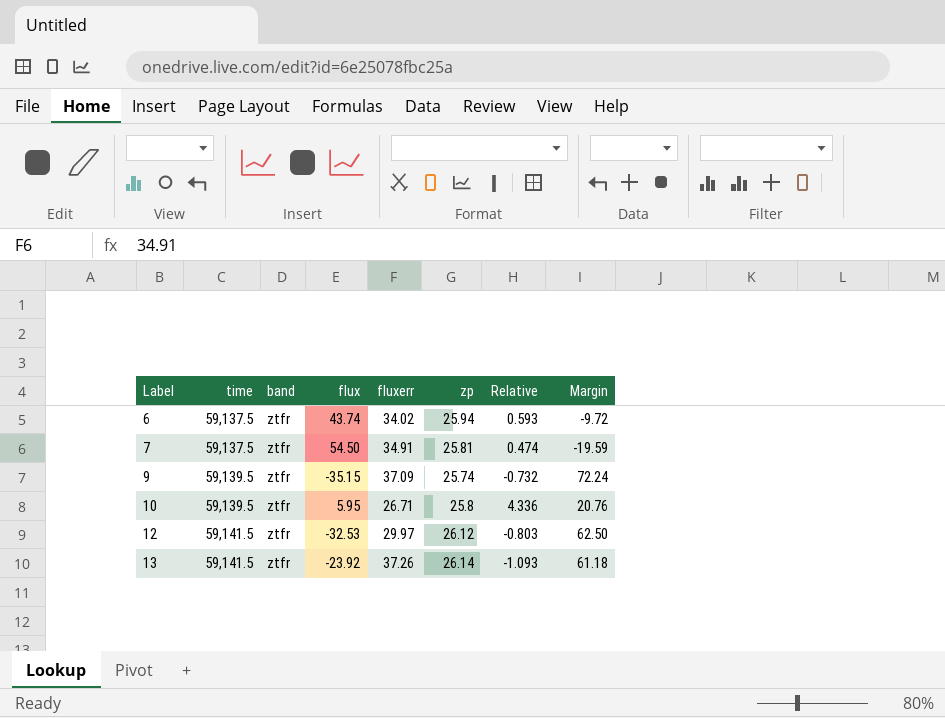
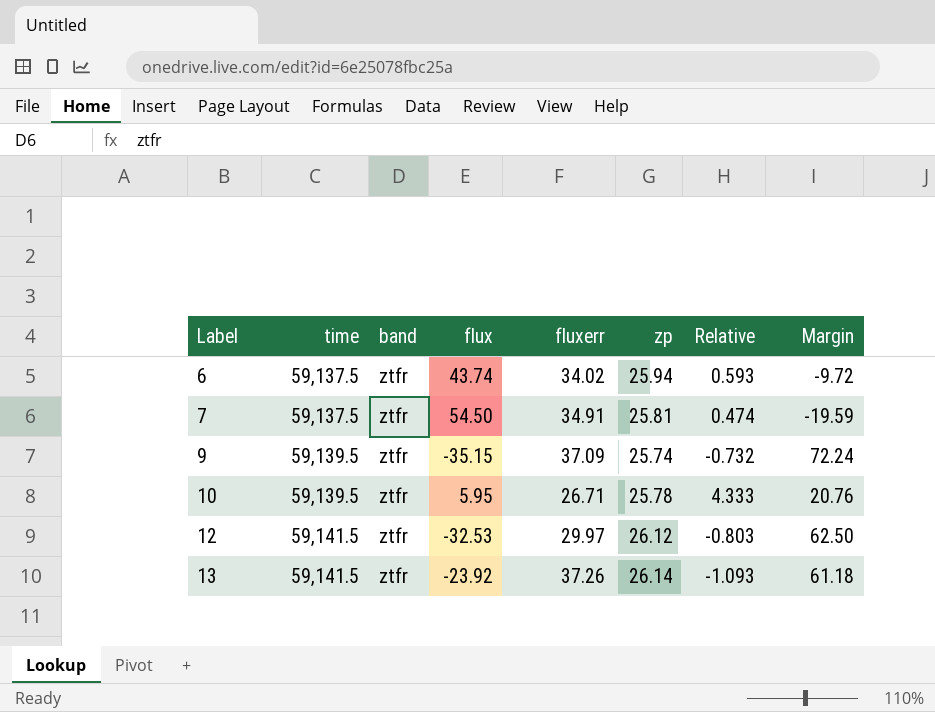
10 | zp: 25.8 -> 25.78
10 | Relative: 4.336 -> 4.333

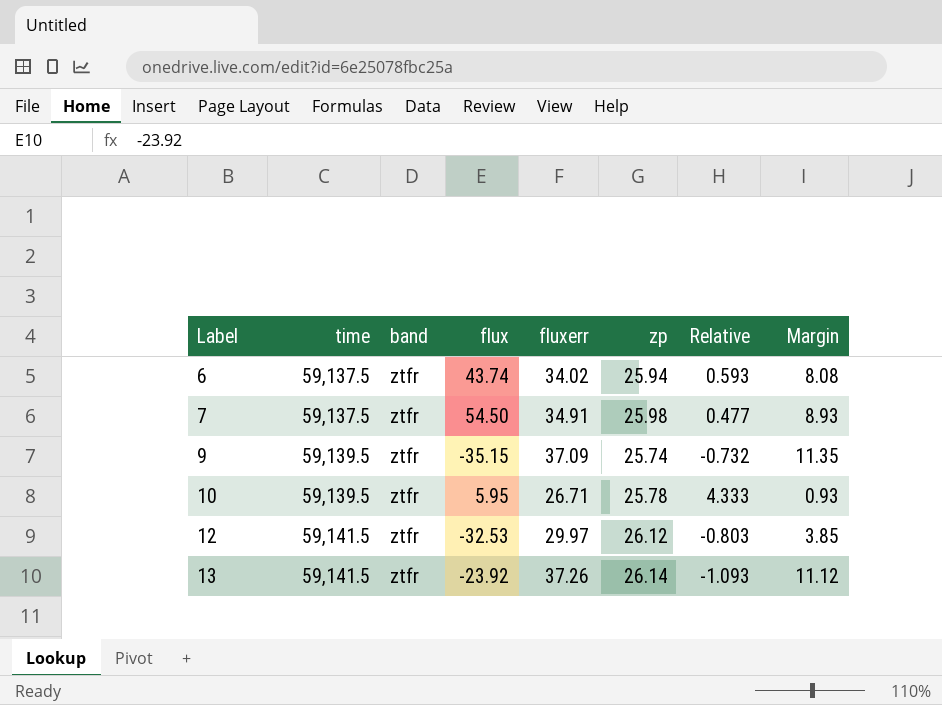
column Margin | formula: [fluxerr] - [flux] -> [fluxerr] - [zp]
7 | zp: 25.81 -> 25.98
7 | Relative: 0.474 -> 0.477

